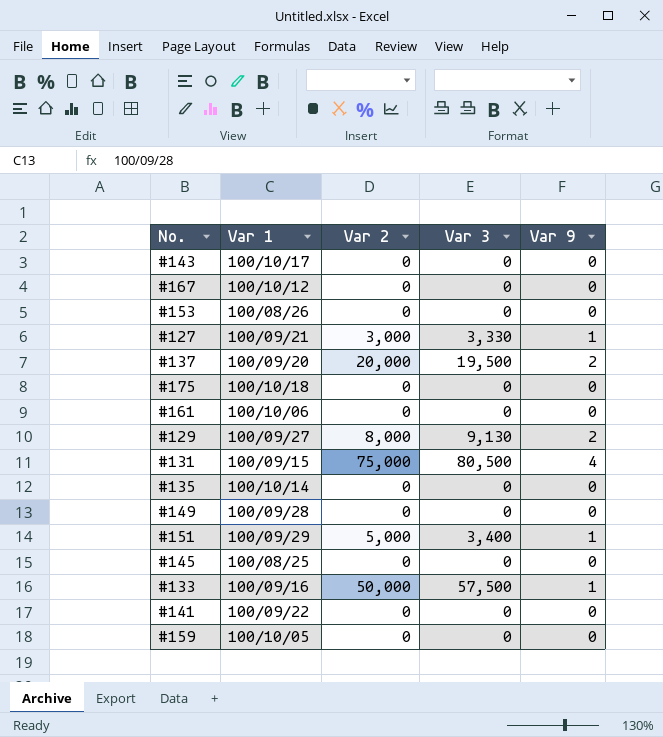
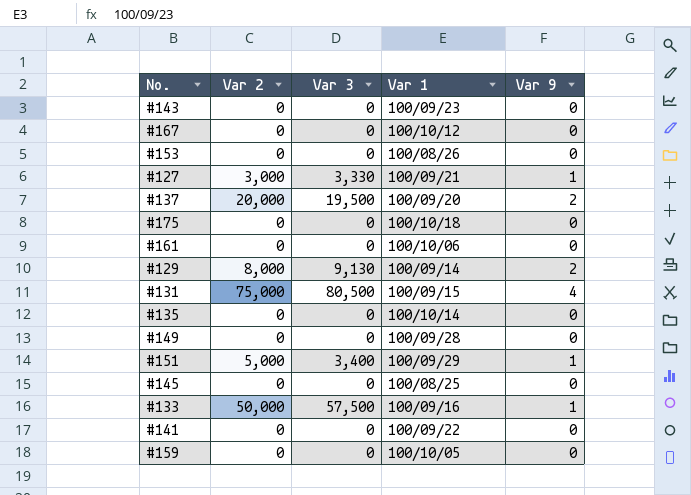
column Var 1 | position: 2 -> 4
#143 | Var 1: 100/10/17 -> 100/09/23
#129 | Var 1: 100/09/27 -> 100/09/14

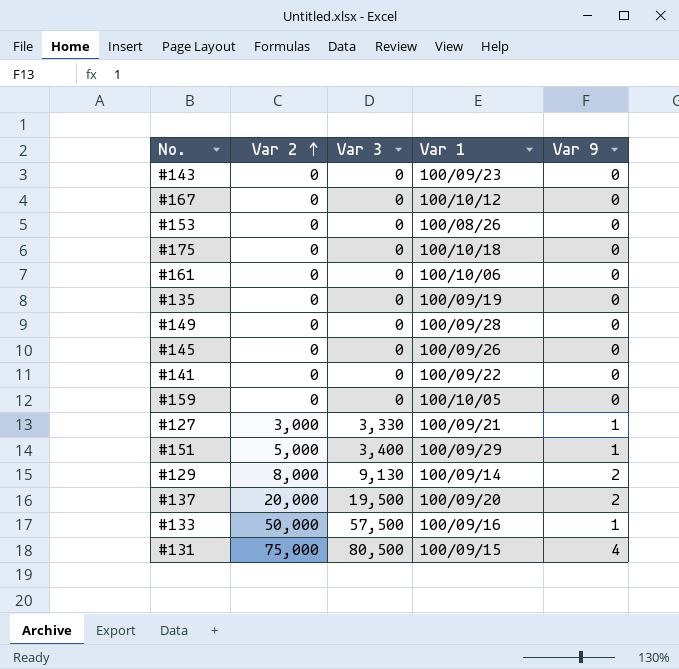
row order: none -> Var 2 ascending
#135 | Var 1: 100/10/14 -> 100/09/19
#145 | Var 1: 100/08/25 -> 100/09/26

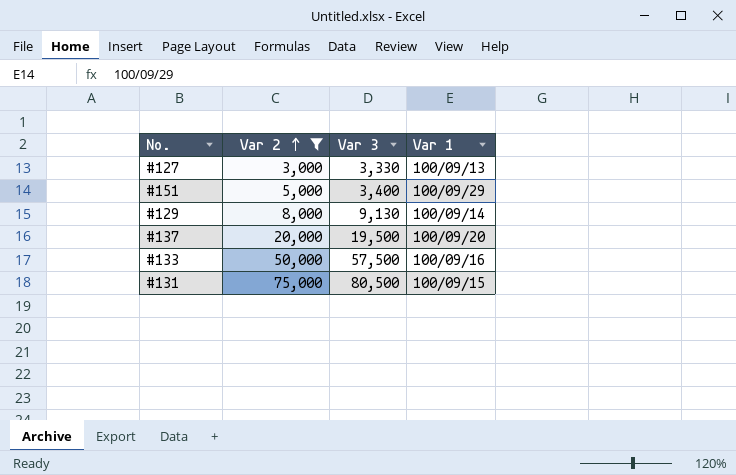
filter: none -> Var 2 != 0
column Var 9 | position: 5 -> none
#127 | Var 1: 100/09/21 -> 100/09/13

